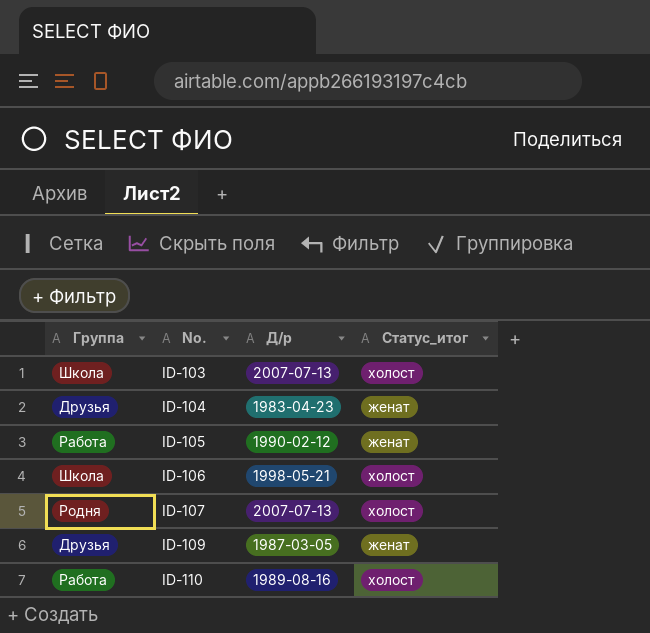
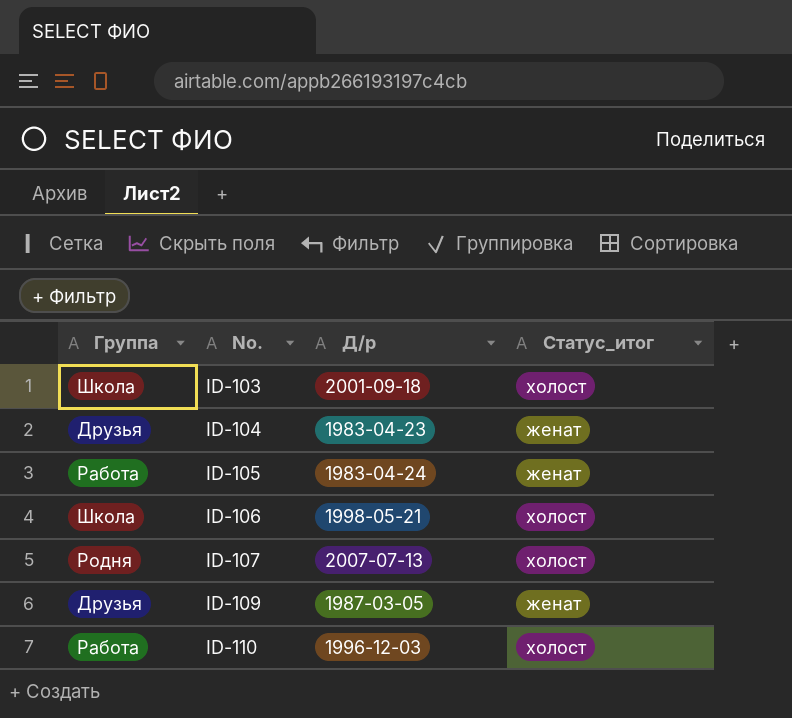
ID-103 | Д/р: 2007-07-13 -> 2001-09-18
ID-105 | Д/р: 1990-02-12 -> 1983-04-24
ID-110 | Д/р: 1989-08-16 -> 1996-12-03

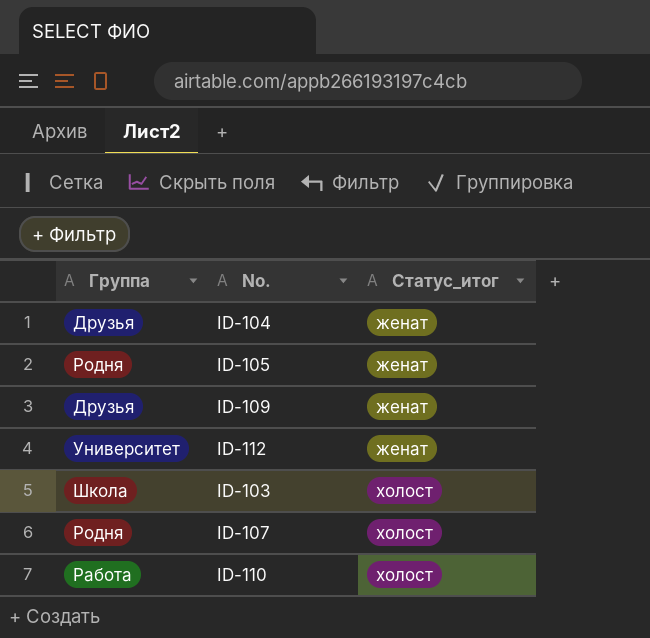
row order: No. ascending -> Статус_итог ascending
column Д/р | position: 3 -> none
row ID-106: Школа | 1998-05-21 | холост -> none
ID-105 | Группа: Работа -> Родня
row ID-112: none -> Университет | женат

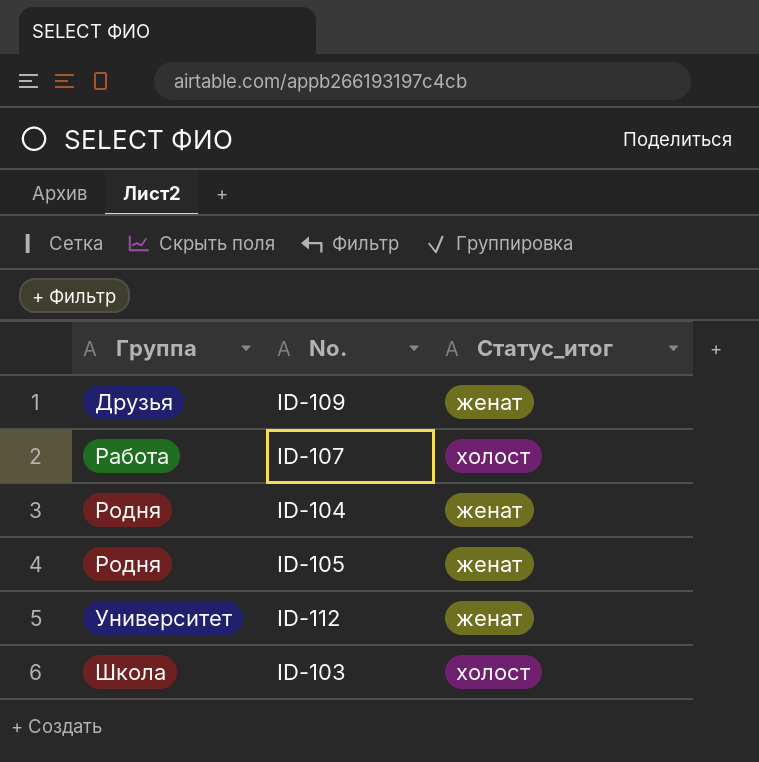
row order: Статус_итог ascending -> Группа ascending
row ID-110: Работа | холост -> none
ID-107 | Группа: Родня -> Работа
ID-104 | Группа: Друзья -> Родня

